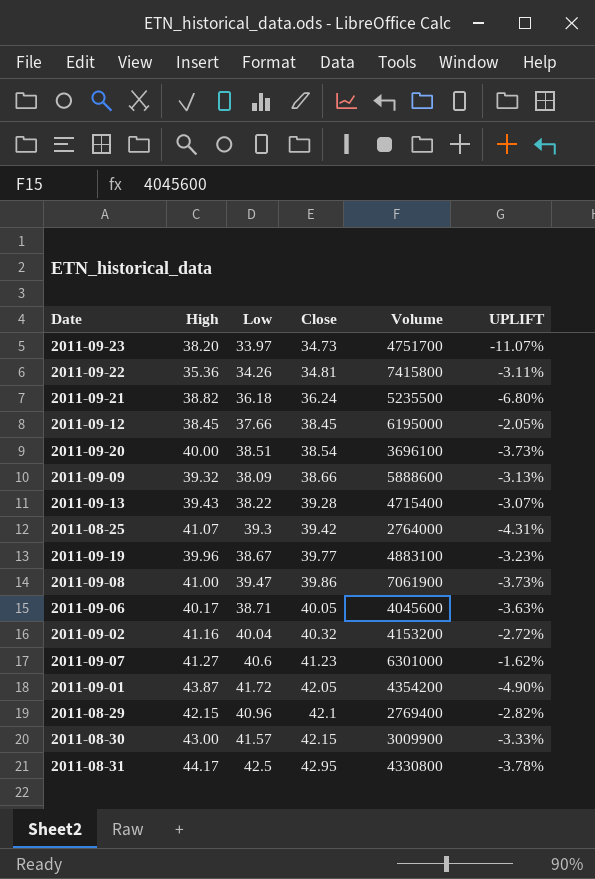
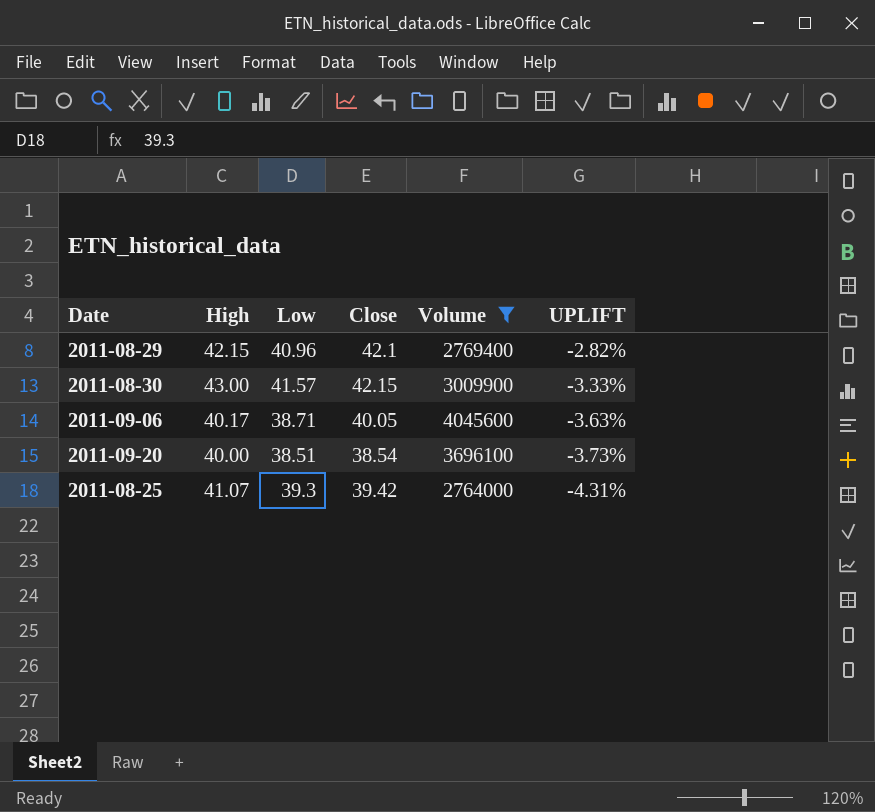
filter: none -> Volume <= 4045600
row order: Close ascending -> UPLIFT descending

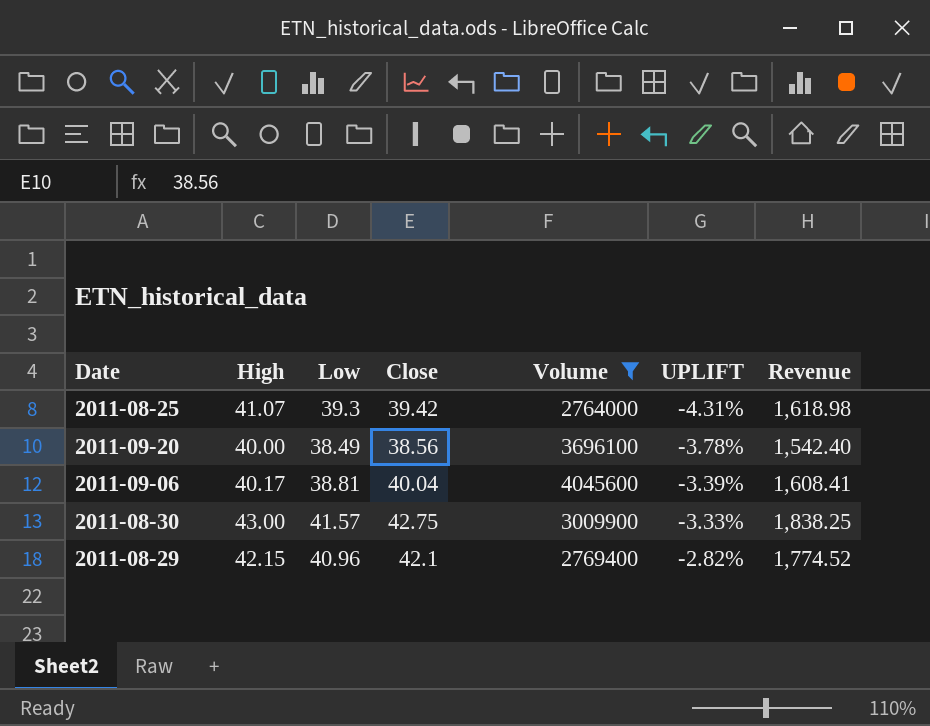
row order: UPLIFT descending -> UPLIFT ascending
column Revenue | formula: none -> [High] * [Close]
2011-09-20 | Low: 38.51 -> 38.49
2011-09-20 | Close: 38.54 -> 38.56
2011-09-20 | UPLIFT: -3.73% -> -3.78%
2011-09-06 | Low: 38.71 -> 38.81
2011-09-06 | Close: 40.05 -> 40.04
2011-09-06 | UPLIFT: -3.63% -> -3.39%
2011-08-30 | Close: 42.15 -> 42.75

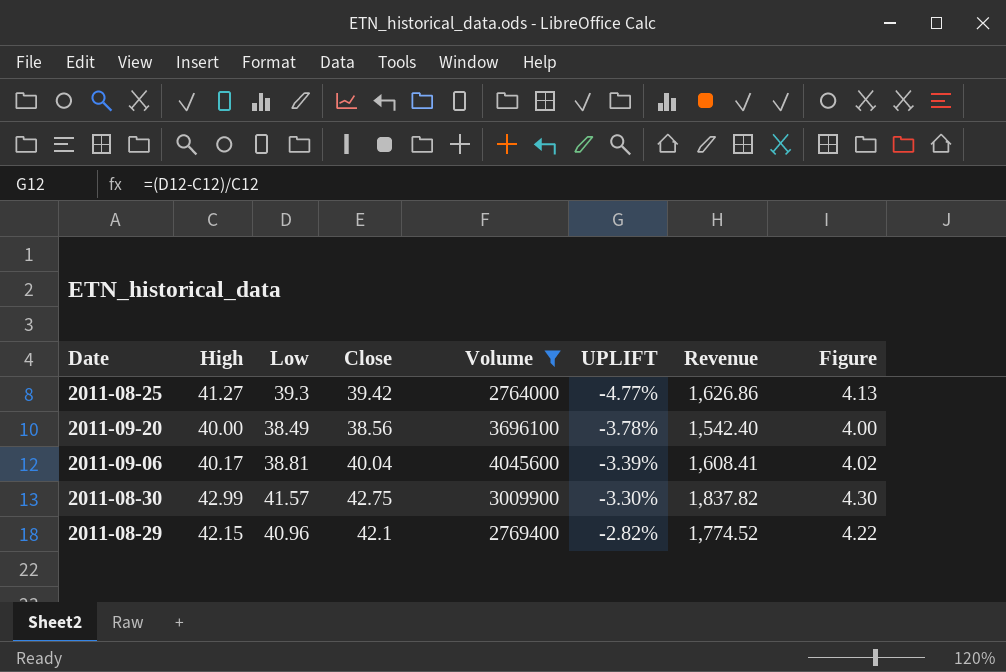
column Figure | formula: none -> [High] * 0.1
2011-08-25 | High: 41.07 -> 41.27
2011-08-25 | UPLIFT: -4.31% -> -4.77%
2011-08-25 | Revenue: 1,618.98 -> 1,626.86
2011-08-30 | High: 43.00 -> 42.99
2011-08-30 | UPLIFT: -3.33% -> -3.30%
2011-08-30 | Revenue: 1,838.25 -> 1,837.82

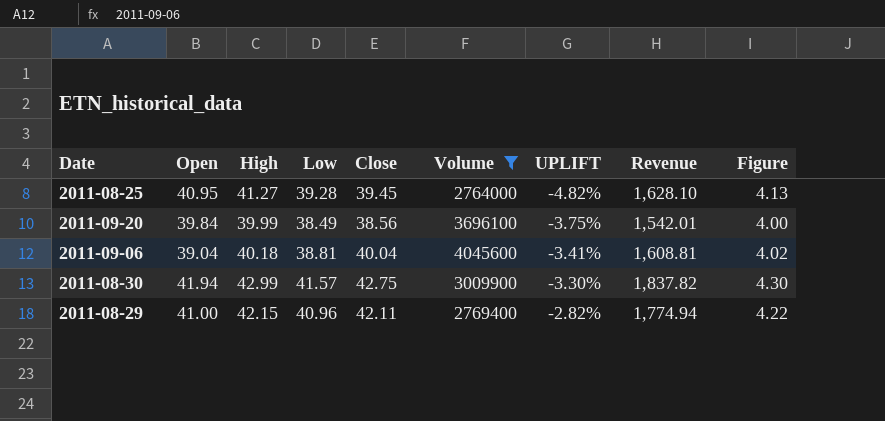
column Open | position: none -> 2
2011-08-25 | Low: 39.3 -> 39.28
2011-08-25 | Close: 39.42 -> 39.45
2011-08-25 | UPLIFT: -4.77% -> -4.82%
2011-08-25 | Revenue: 1,626.86 -> 1,628.10
2011-09-20 | High: 40.00 -> 39.99
2011-09-20 | UPLIFT: -3.78% -> -3.75%
2011-09-20 | Revenue: 1,542.40 -> 1,542.01
2011-09-06 | High: 40.17 -> 40.18
2011-09-06 | UPLIFT: -3.39% -> -3.41%
2011-09-06 | Revenue: 1,608.41 -> 1,608.81
2011-08-29 | Close: 42.1 -> 42.11
2011-08-29 | Revenue: 1,774.52 -> 1,774.94

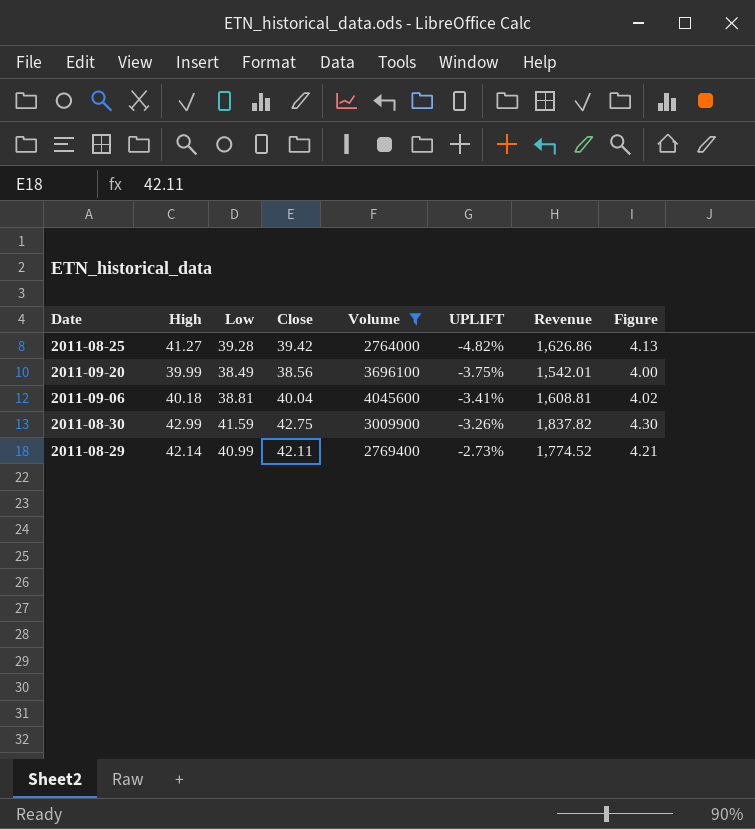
column Open | position: 2 -> none
2011-08-25 | Close: 39.45 -> 39.42
2011-08-25 | Revenue: 1,628.10 -> 1,626.86
2011-08-30 | Low: 41.57 -> 41.59
2011-08-30 | UPLIFT: -3.30% -> -3.26%
2011-08-29 | High: 42.15 -> 42.14
2011-08-29 | Low: 40.96 -> 40.99
2011-08-29 | UPLIFT: -2.82% -> -2.73%
2011-08-29 | Revenue: 1,774.94 -> 1,774.52
2011-08-29 | Figure: 4.22 -> 4.21

